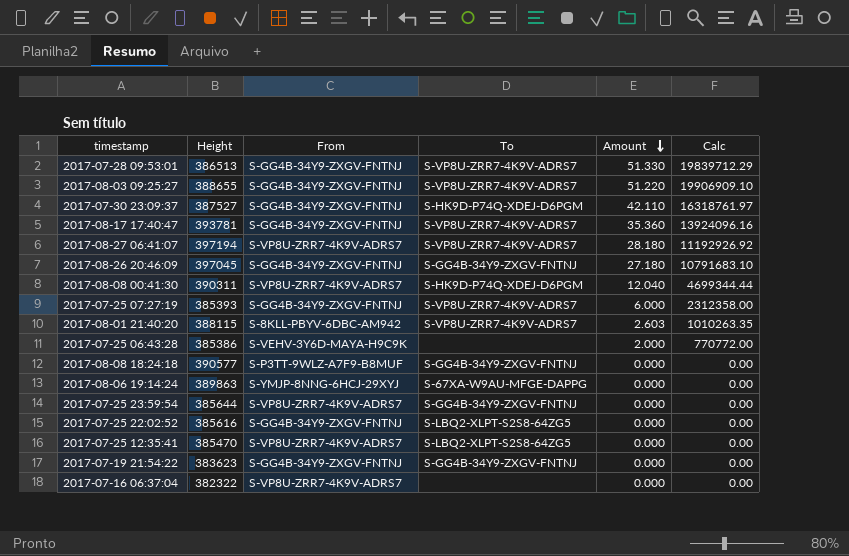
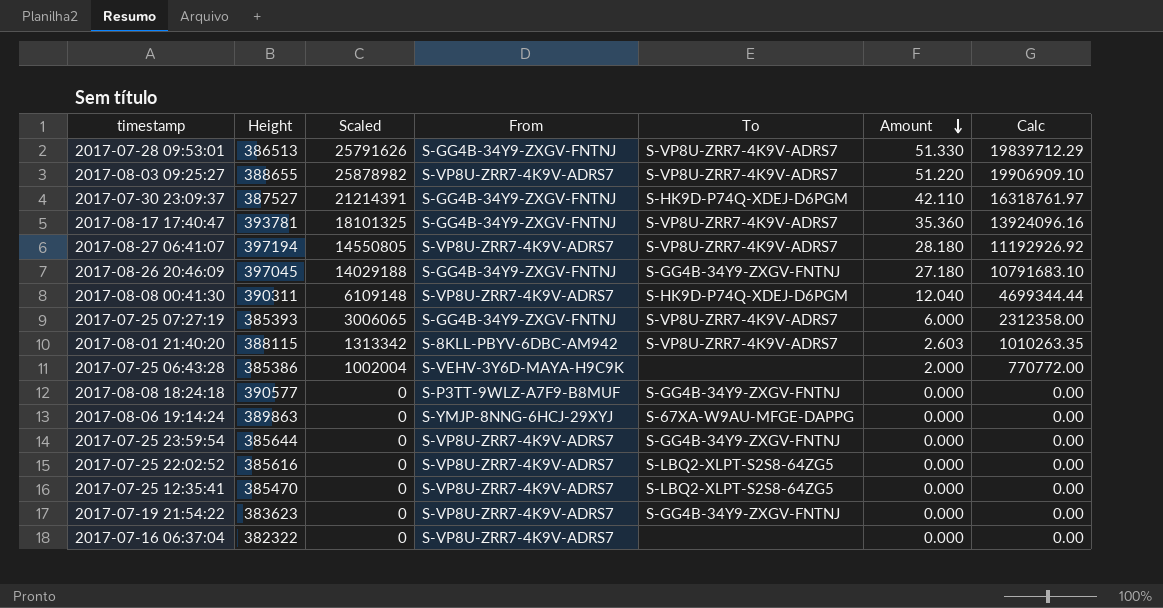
column Scaled | formula: none -> [Calc] * 1.3
2017-08-03 09:25:27 | From: S-GG4B-34Y9-ZXGV-FNTNJ -> S-VP8U-ZRR7-4K9V-ADRS7
2017-07-25 22:02:52 | From: S-GG4B-34Y9-ZXGV-FNTNJ -> S-VP8U-ZRR7-4K9V-ADRS7
2017-07-19 21:54:22 | From: S-GG4B-34Y9-ZXGV-FNTNJ -> S-VP8U-ZRR7-4K9V-ADRS7

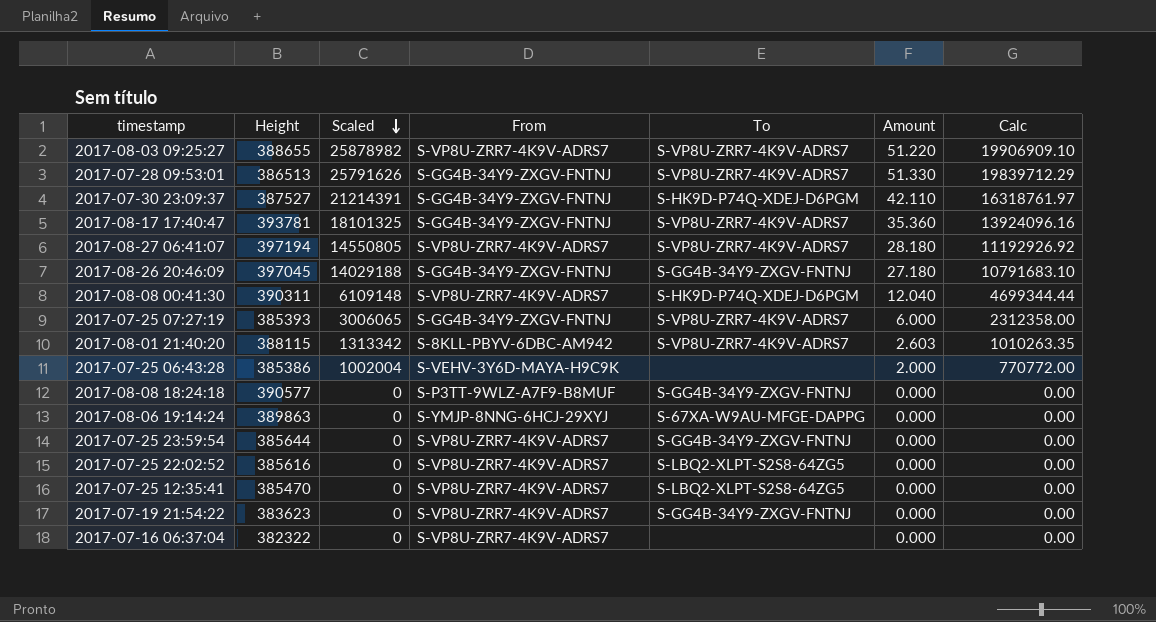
row order: Amount descending -> Scaled descending

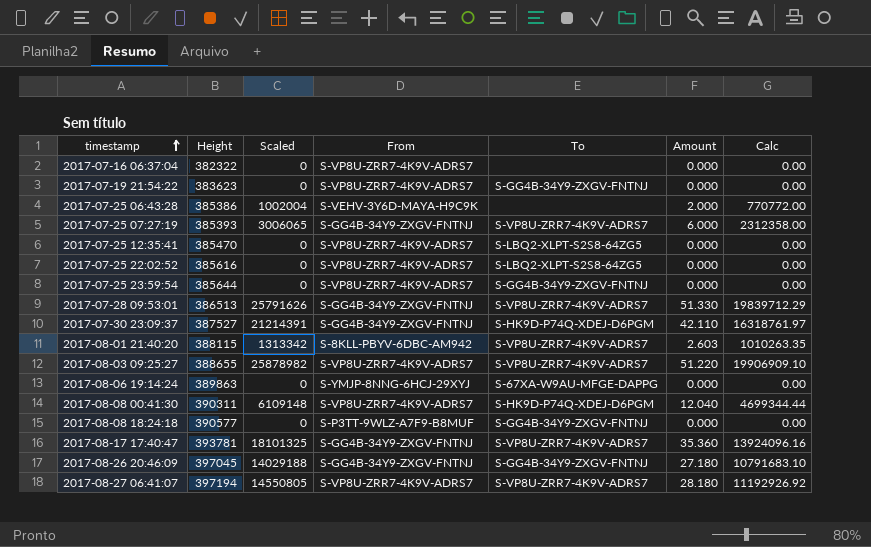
row order: Scaled descending -> timestamp ascending

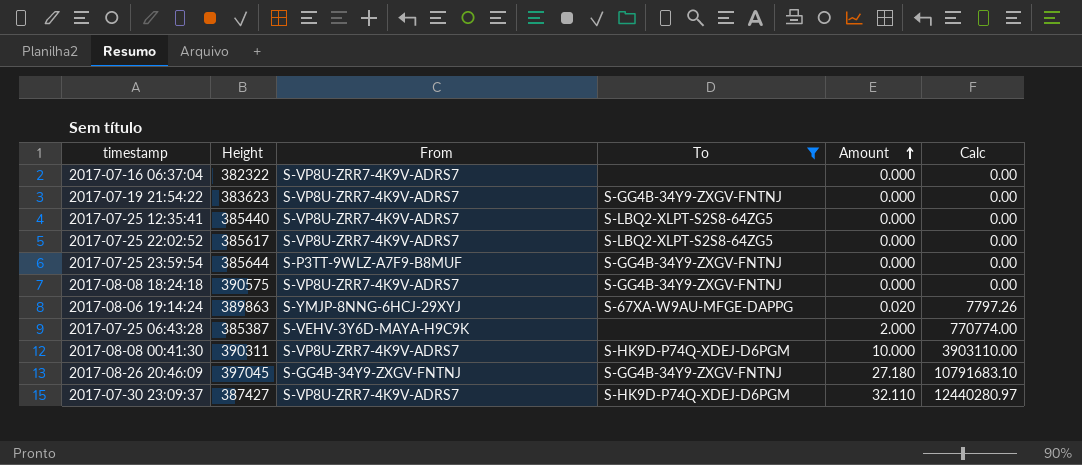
filter: none -> To != S-VP8U-ZRR7-4K9V-ADRS7
row order: timestamp ascending -> Amount ascending
column Scaled | formula: [Calc] * 1.3 -> none
2017-07-25 12:35:41 | Height: 385470 -> 385440
2017-07-25 22:02:52 | Height: 385616 -> 385617
2017-07-25 23:59:54 | From: S-VP8U-ZRR7-4K9V-ADRS7 -> S-P3TT-9WLZ-A7F9-B8MUF
2017-08-08 18:24:18 | Height: 390577 -> 390575
2017-08-08 18:24:18 | From: S-P3TT-9WLZ-A7F9-B8MUF -> S-VP8U-ZRR7-4K9V-ADRS7
2017-08-06 19:14:24 | Amount: 0.000 -> 0.020
2017-08-06 19:14:24 | Calc: 0.00 -> 7797.26
2017-07-25 06:43:28 | Height: 385386 -> 385387
2017-07-25 06:43:28 | Calc: 770772.00 -> 770774.00
2017-08-08 00:41:30 | Amount: 12.040 -> 10.000
2017-08-08 00:41:30 | Calc: 4699344.44 -> 3903110.00
2017-07-30 23:09:37 | Height: 387527 -> 387427
2017-07-30 23:09:37 | From: S-GG4B-34Y9-ZXGV-FNTNJ -> S-VP8U-ZRR7-4K9V-ADRS7
2017-07-30 23:09:37 | Amount: 42.110 -> 32.110
2017-07-30 23:09:37 | Calc: 16318761.97 -> 12440280.97

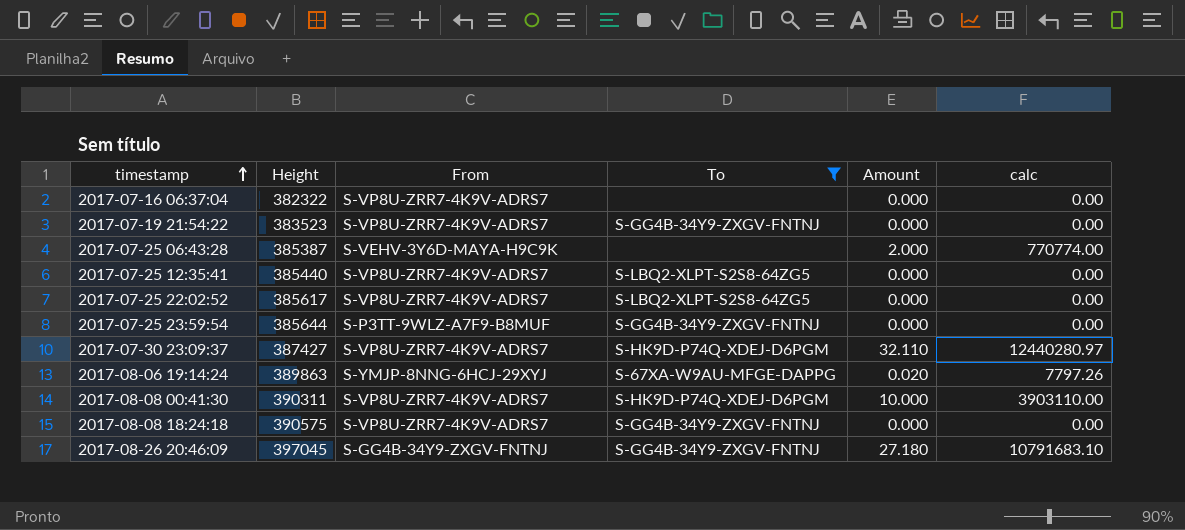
row order: Amount ascending -> timestamp ascending
column name: Calc -> calc
2017-07-19 21:54:22 | Height: 383623 -> 383523

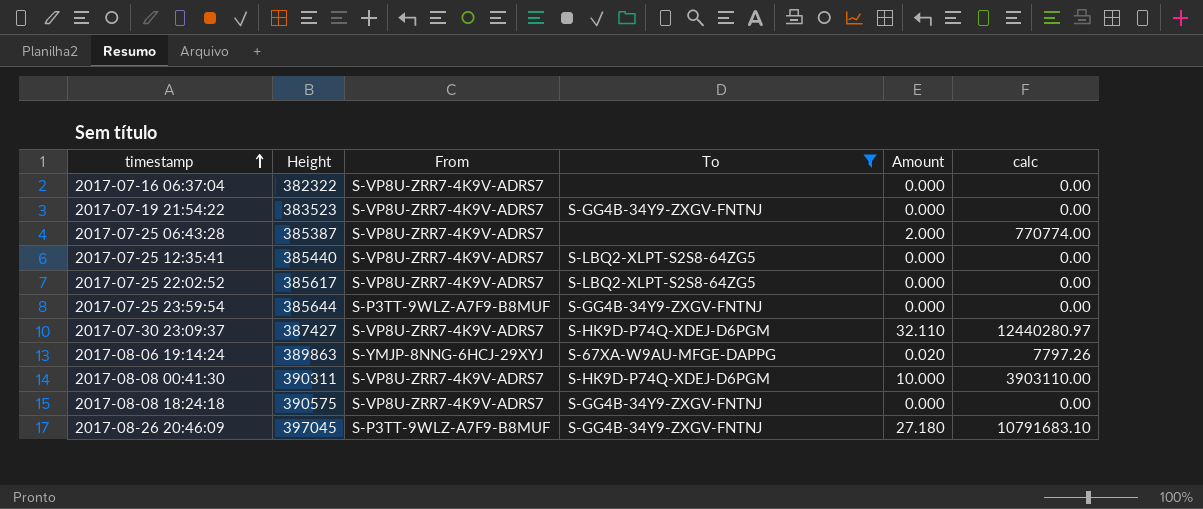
2017-07-25 06:43:28 | From: S-VEHV-3Y6D-MAYA-H9C9K -> S-VP8U-ZRR7-4K9V-ADRS7
2017-08-26 20:46:09 | From: S-GG4B-34Y9-ZXGV-FNTNJ -> S-P3TT-9WLZ-A7F9-B8MUF

